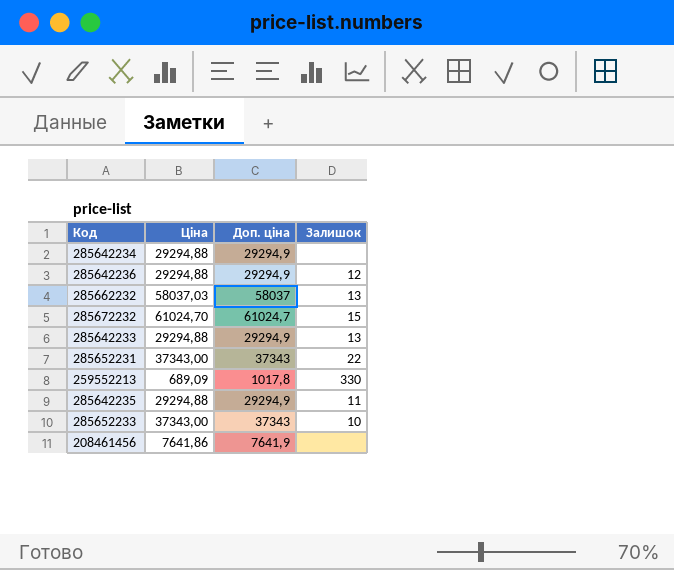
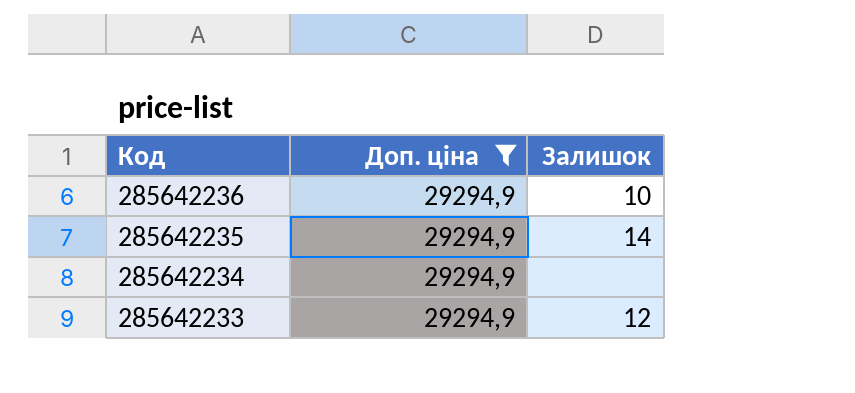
filter: none -> Доп. ціна = 29294,9
row order: none -> Код descending
column Ціна | position: 2 -> none
285642236 | Залишок: 12 -> 10
285642235 | Залишок: 11 -> 14
285642233 | Залишок: 13 -> 12

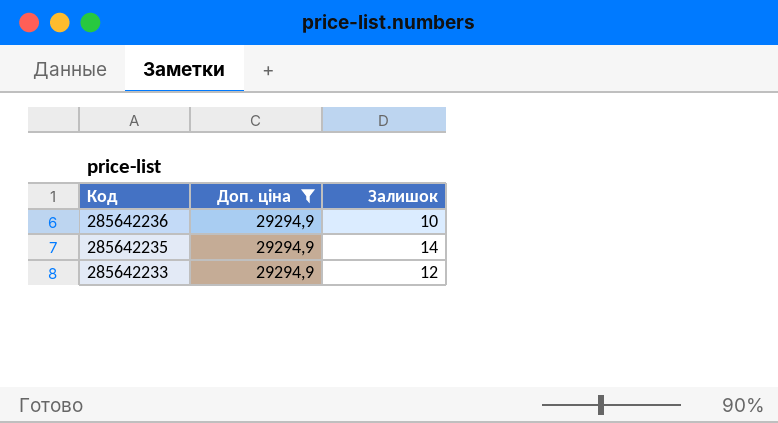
row 285642234: 29294,9 | none -> none

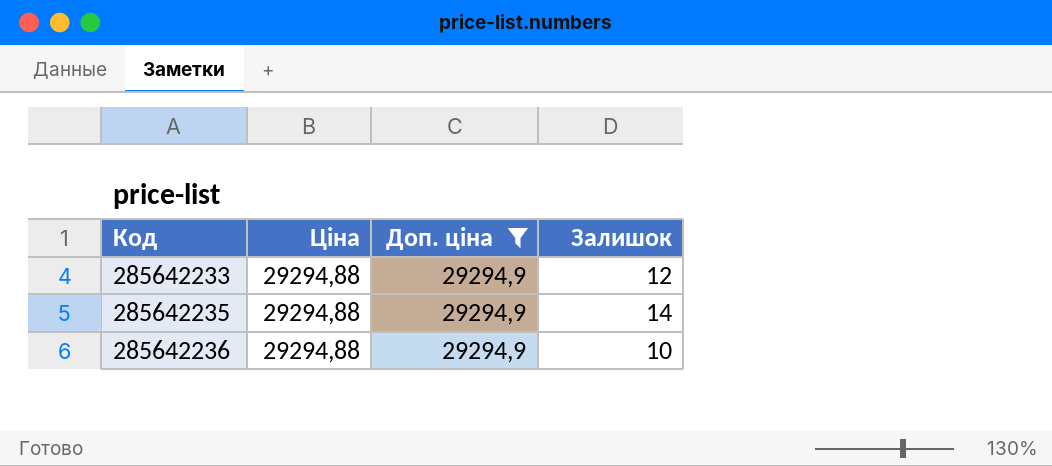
row order: Код descending -> Код ascending
column Ціна | position: none -> 2

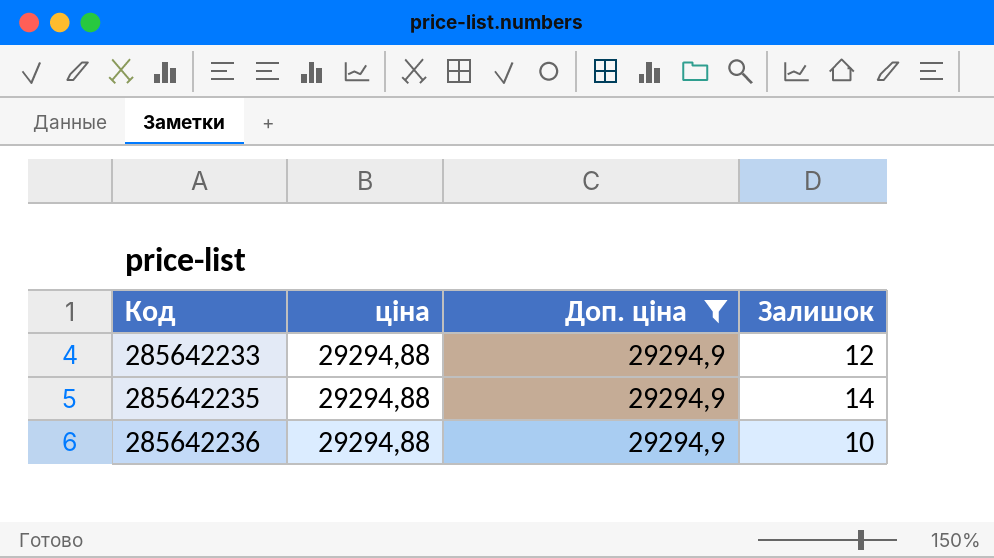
column name: Ціна -> ціна

